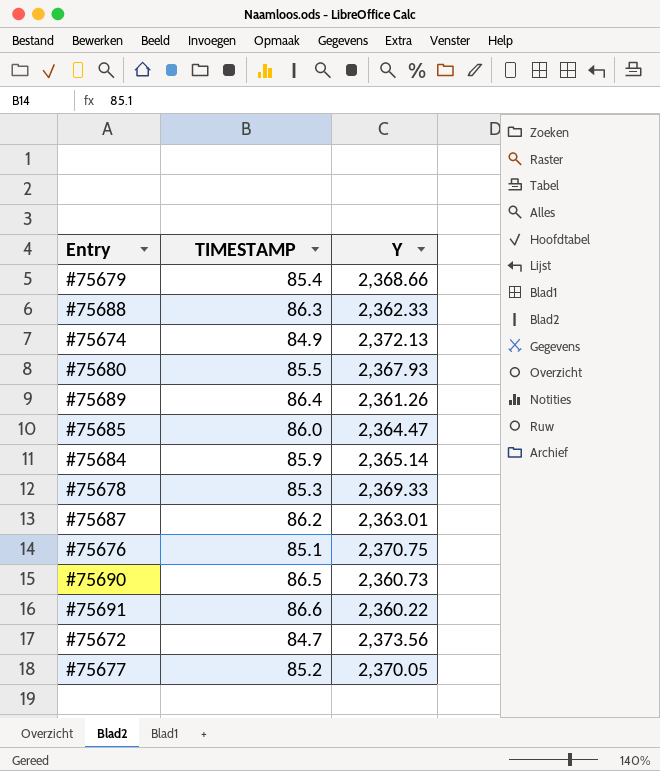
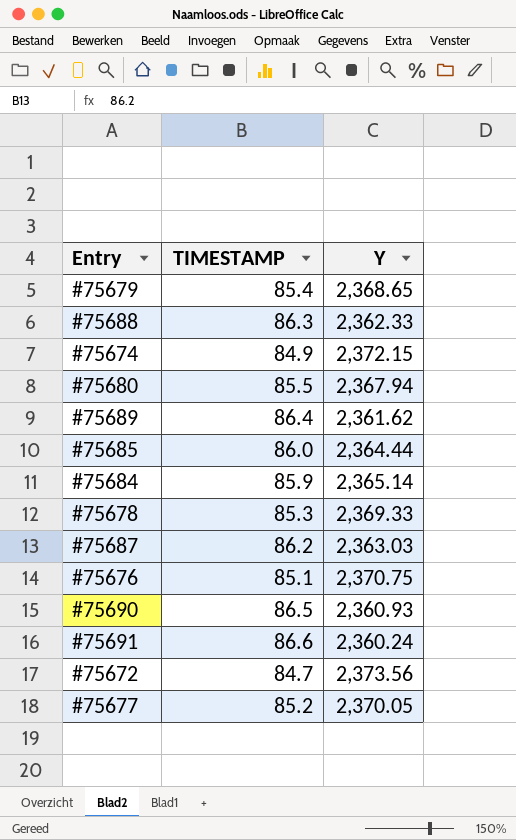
#75679 | Y: 2,368.66 -> 2,368.65
#75674 | Y: 2,372.13 -> 2,372.15
#75680 | Y: 2,367.93 -> 2,367.94
#75689 | Y: 2,361.26 -> 2,361.62
#75685 | Y: 2,364.47 -> 2,364.44
#75687 | Y: 2,363.01 -> 2,363.03
#75690 | Y: 2,360.73 -> 2,360.93
#75691 | Y: 2,360.22 -> 2,360.24

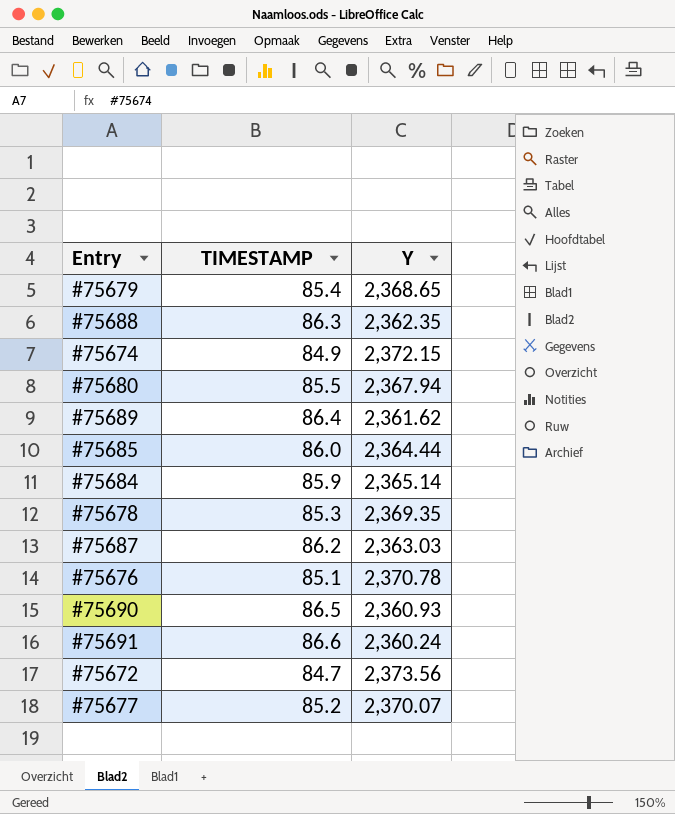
#75688 | Y: 2,362.33 -> 2,362.35
#75678 | Y: 2,369.33 -> 2,369.35
#75676 | Y: 2,370.75 -> 2,370.78
#75677 | Y: 2,370.05 -> 2,370.07

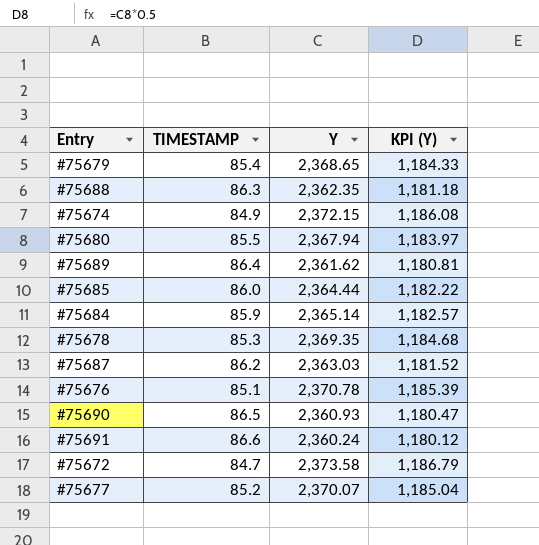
column KPI (Y) | formula: none -> [Y] * 0.5
#75672 | Y: 2,373.56 -> 2,373.58

